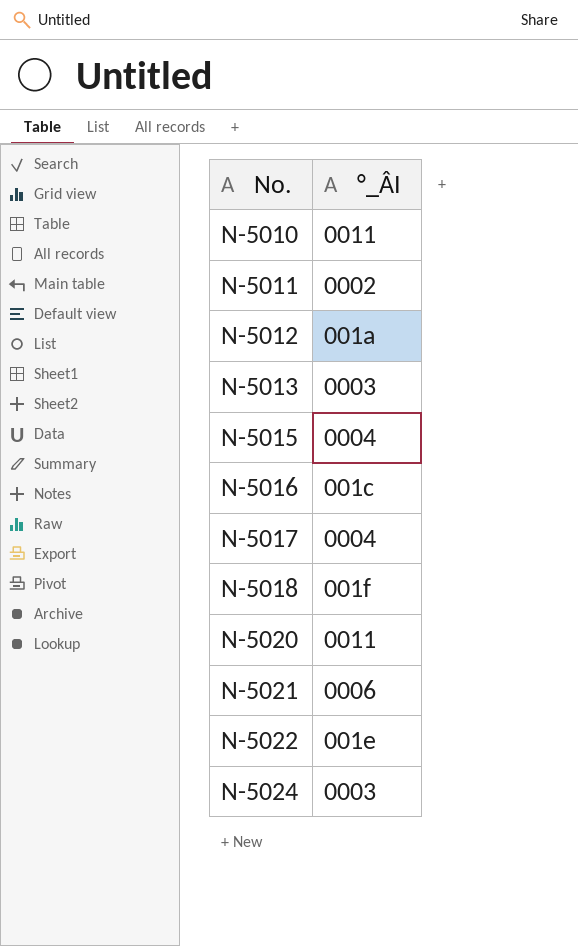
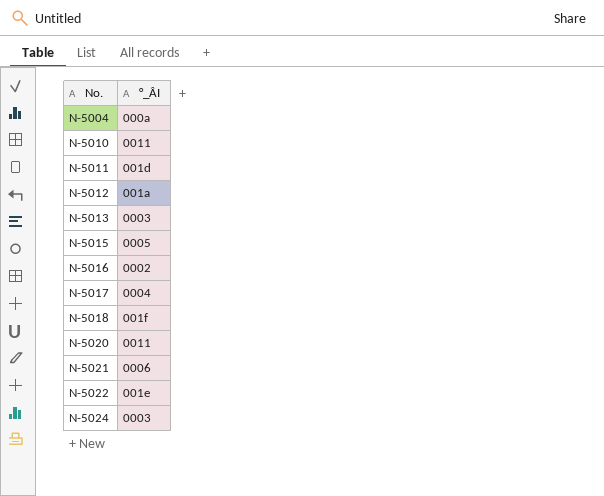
row N-5004: none -> 000a
N-5011 | °_ÂI: 0002 -> 001d
N-5015 | °_ÂI: 0004 -> 0005
N-5016 | °_ÂI: 001c -> 0002

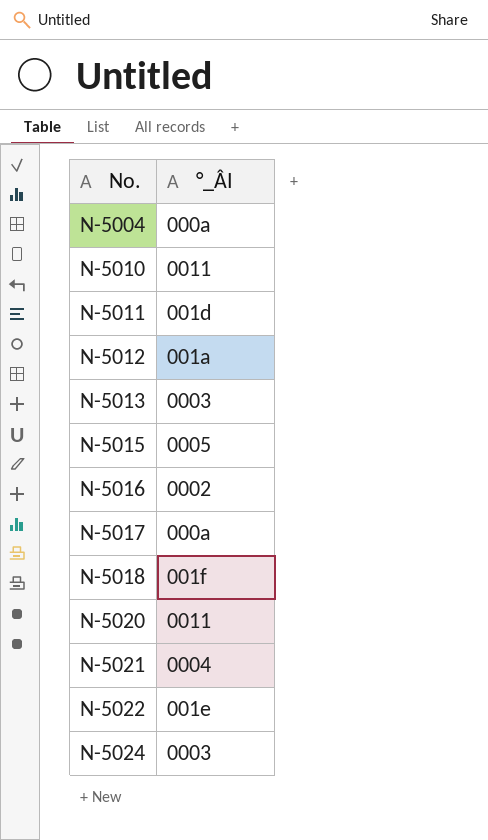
N-5017 | °_ÂI: 0004 -> 000a
N-5021 | °_ÂI: 0006 -> 0004

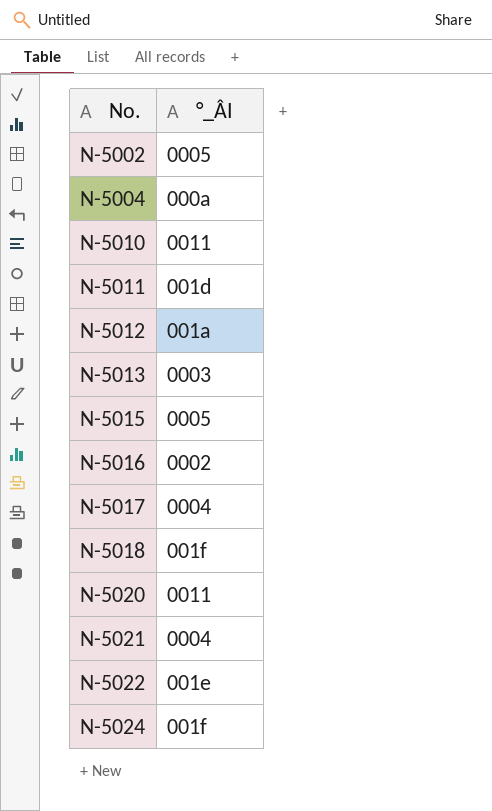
row N-5002: none -> 0005
N-5017 | °_ÂI: 000a -> 0004
N-5024 | °_ÂI: 0003 -> 001f

